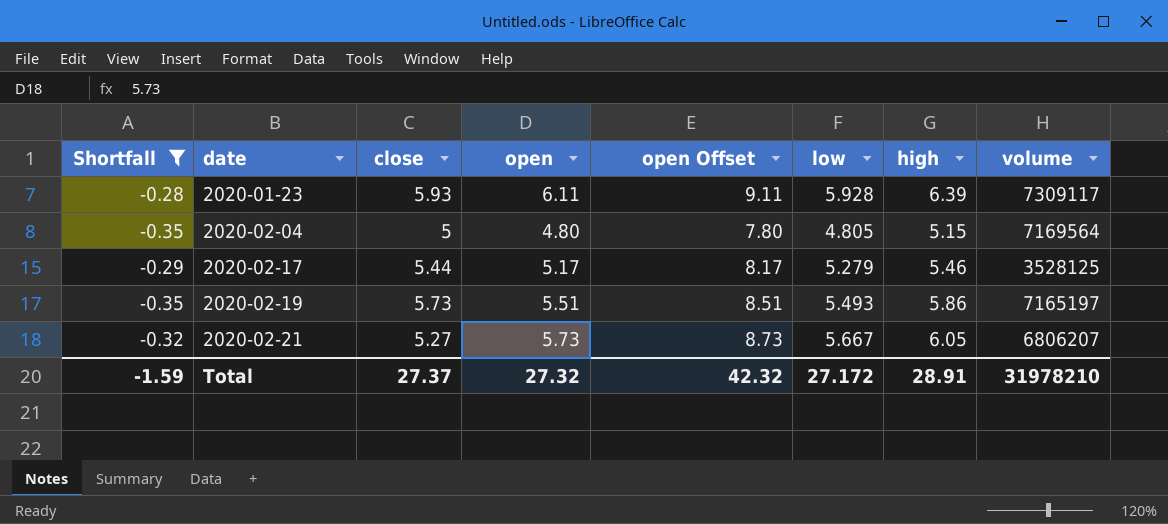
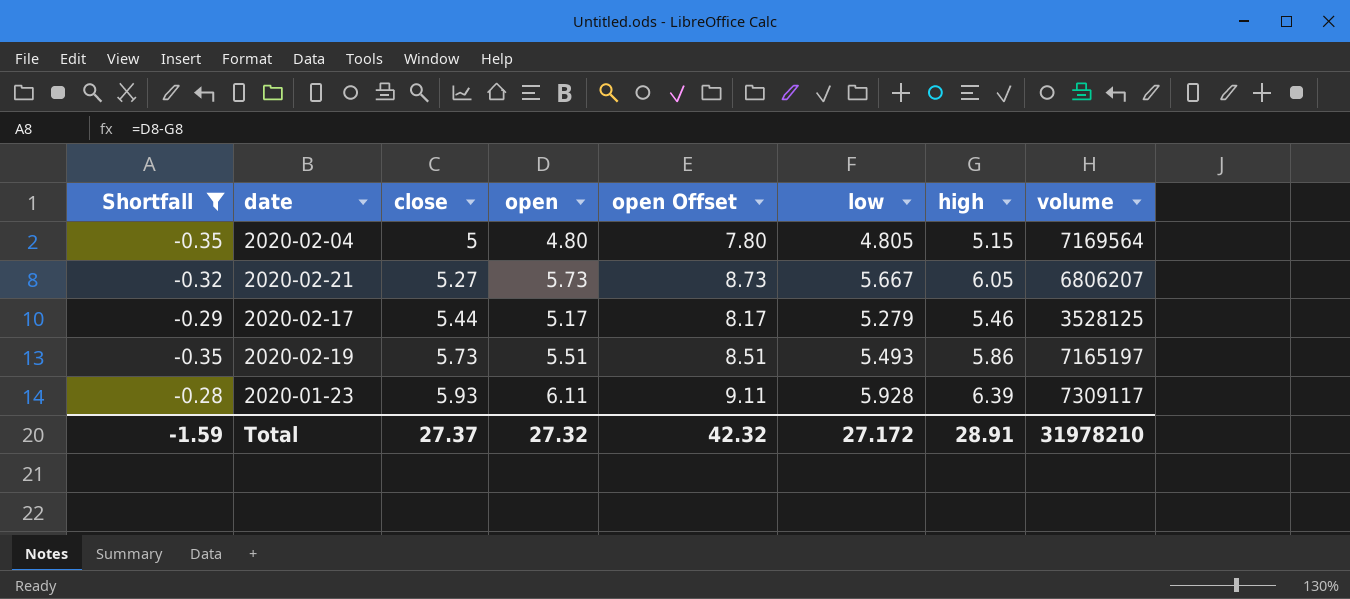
row order: date ascending -> close ascending

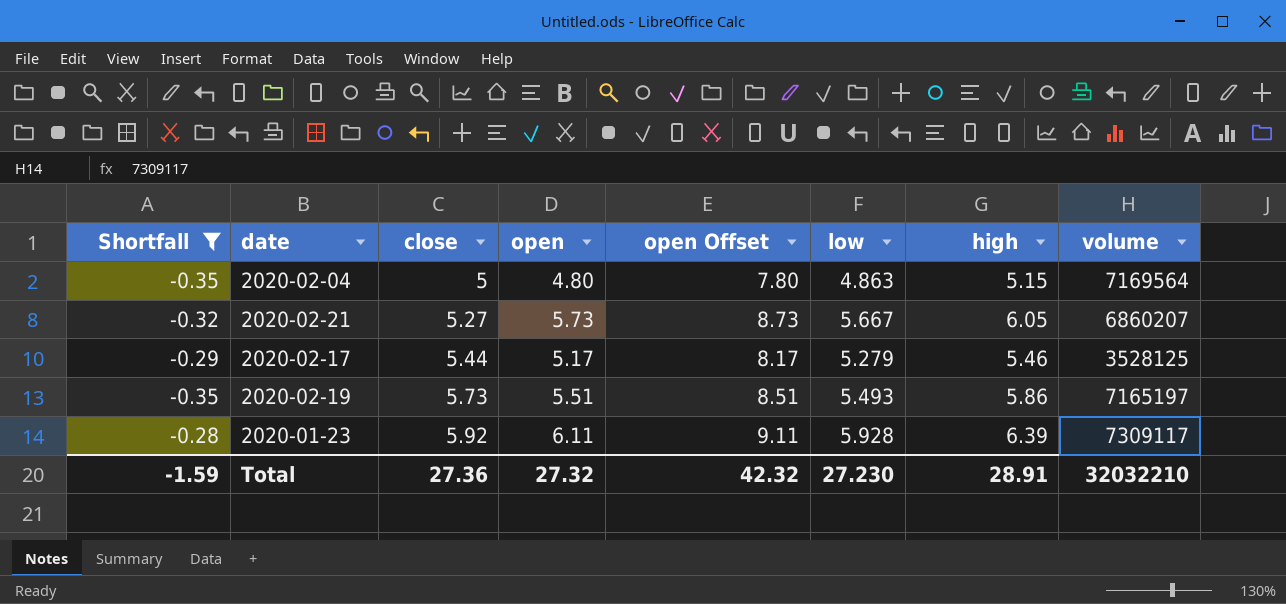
2020-02-04 | low: 4.805 -> 4.863
2020-02-21 | volume: 6806207 -> 6860207
2020-01-23 | close: 5.93 -> 5.92
Total | close: 27.37 -> 27.36
Total | low: 27.172 -> 27.230
Total | volume: 31978210 -> 32032210

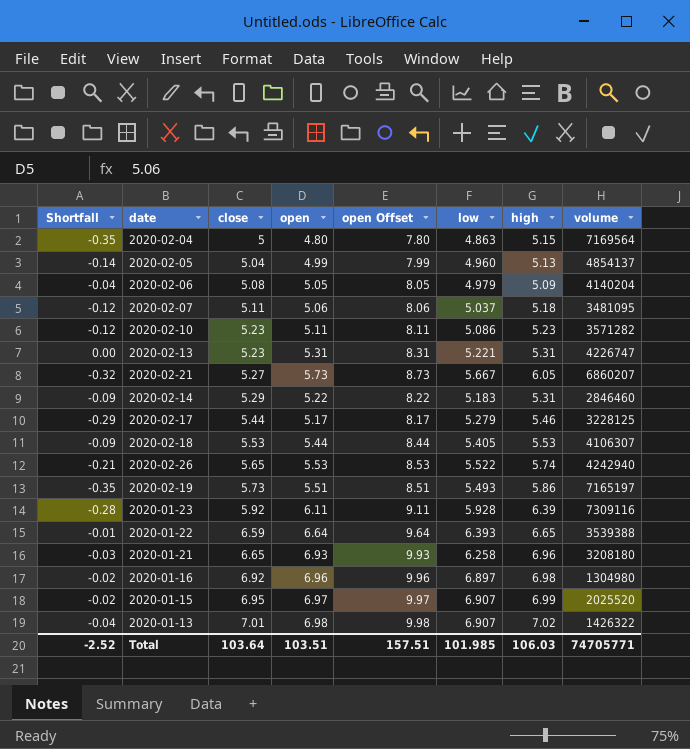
filter: Shortfall <= -0.28 -> none
2020-02-17 | volume: 3528125 -> 3228125
2020-01-23 | volume: 7309117 -> 7309116
Total | Shortfall: -1.59 -> -2.52
Total | close: 27.36 -> 103.64
Total | open: 27.32 -> 103.51
Total | open Offset: 42.32 -> 157.51
Total | low: 27.230 -> 101.985
Total | high: 28.91 -> 106.03
Total | volume: 32032210 -> 74705771

